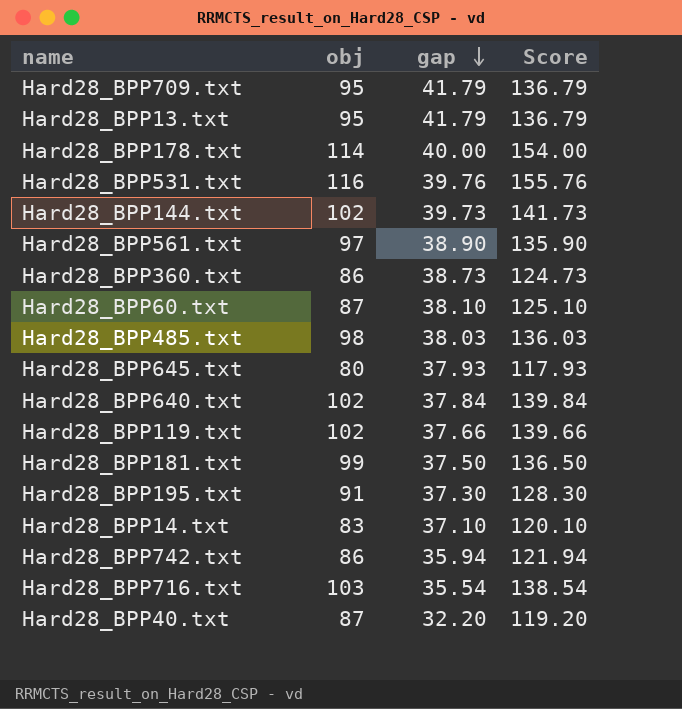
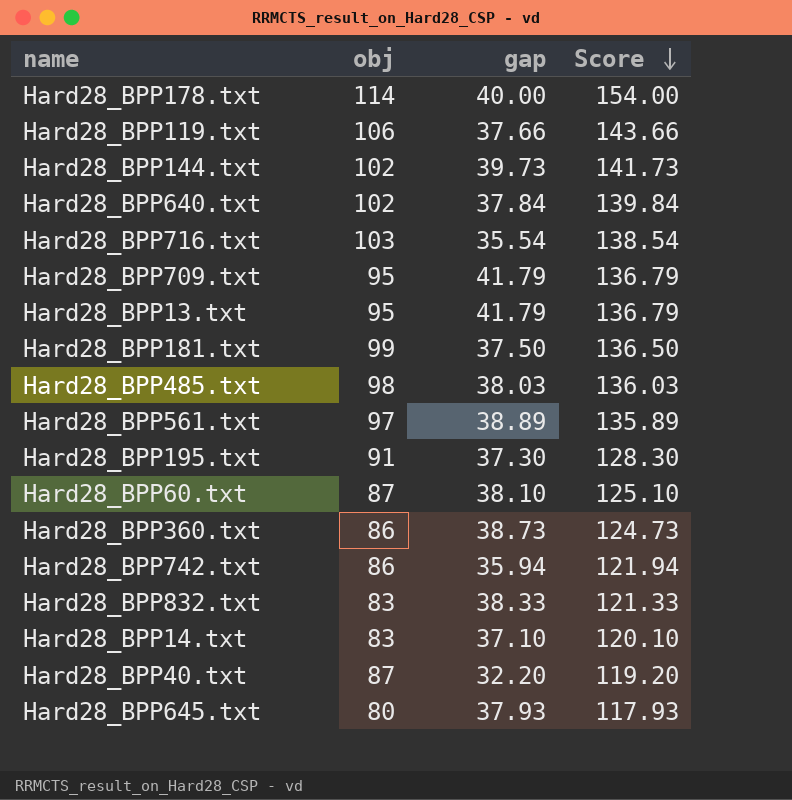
row order: gap descending -> Score descending
row Hard28_BPP531.txt: 116 | 39.76 | 155.76 -> none
Hard28_BPP119.txt | obj: 102 -> 106
Hard28_BPP119.txt | Score: 139.66 -> 143.66
Hard28_BPP561.txt | gap: 38.90 -> 38.89
Hard28_BPP561.txt | Score: 135.90 -> 135.89
row Hard28_BPP832.txt: none -> 83 | 38.33 | 121.33

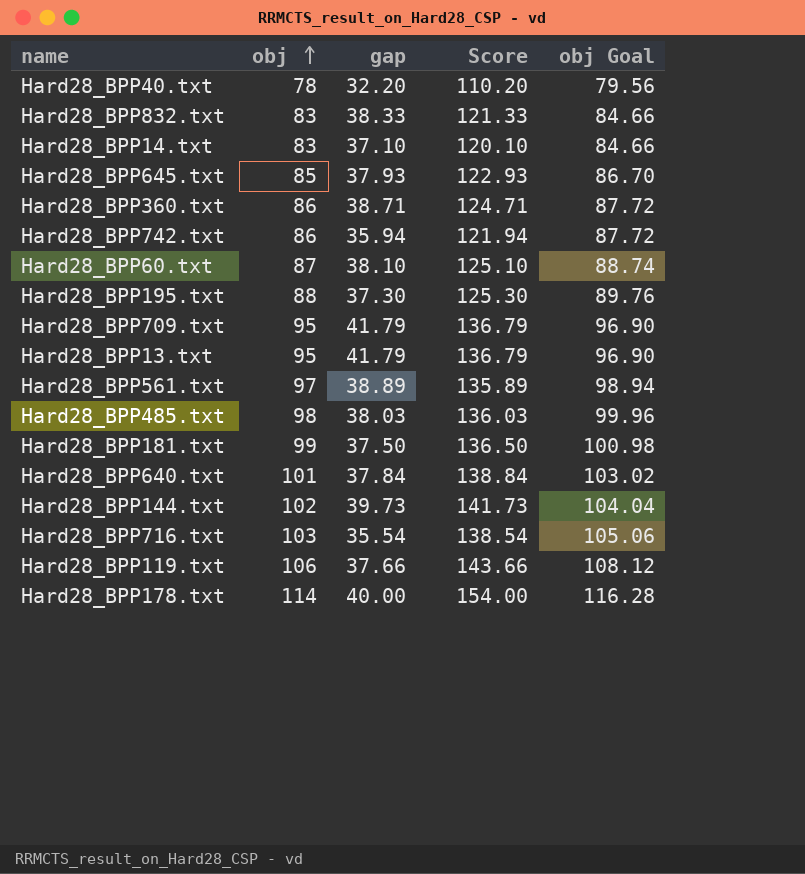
row order: Score descending -> obj ascending
column obj Goal | formula: none -> [obj] * 1.02
Hard28_BPP40.txt | obj: 87 -> 78
Hard28_BPP40.txt | Score: 119.20 -> 110.20
Hard28_BPP645.txt | obj: 80 -> 85
Hard28_BPP645.txt | Score: 117.93 -> 122.93
Hard28_BPP360.txt | gap: 38.73 -> 38.71
Hard28_BPP360.txt | Score: 124.73 -> 124.71
Hard28_BPP195.txt | obj: 91 -> 88
Hard28_BPP195.txt | Score: 128.30 -> 125.30
Hard28_BPP640.txt | obj: 102 -> 101
Hard28_BPP640.txt | Score: 139.84 -> 138.84

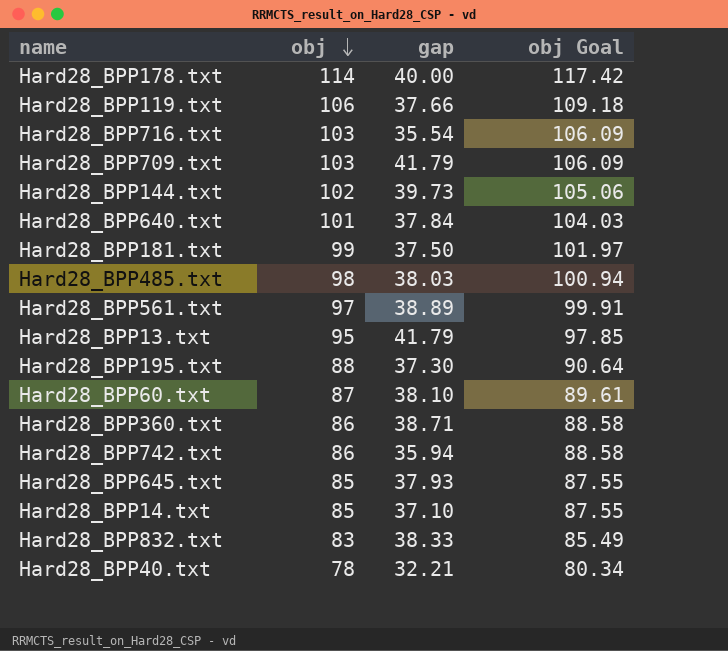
row order: obj ascending -> obj descending
column Score | formula: [obj] + [gap] -> none
column obj Goal | formula: [obj] * 1.02 -> [obj] * 1.03
Hard28_BPP709.txt | obj: 95 -> 103
Hard28_BPP14.txt | obj: 83 -> 85
Hard28_BPP40.txt | gap: 32.20 -> 32.21

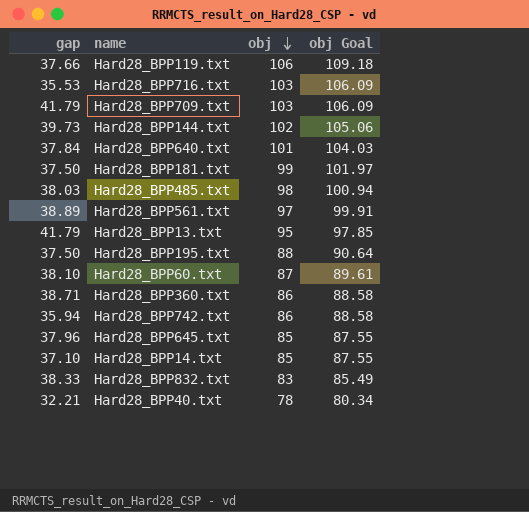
column gap | position: 3 -> 1
row Hard28_BPP178.txt: 114 | 40.00 | 117.42 -> none
Hard28_BPP716.txt | gap: 35.54 -> 35.53
Hard28_BPP195.txt | gap: 37.30 -> 37.50
Hard28_BPP645.txt | gap: 37.93 -> 37.96

